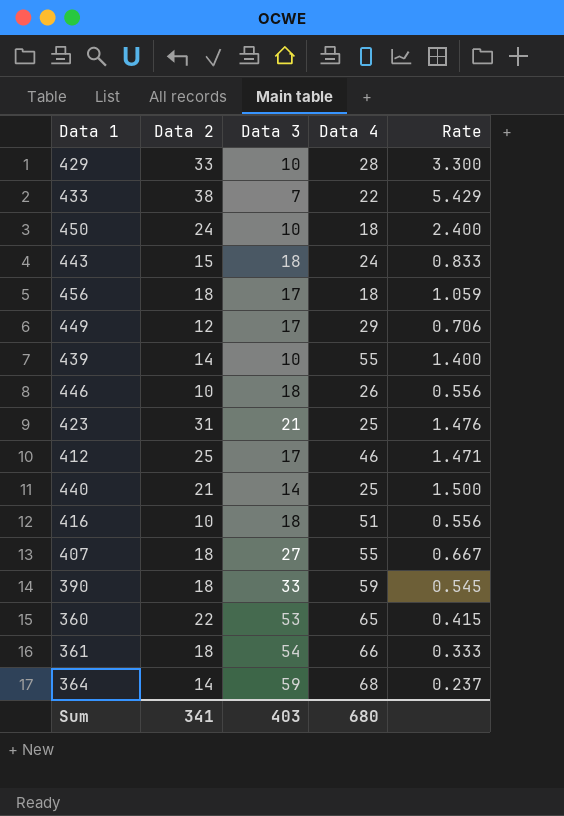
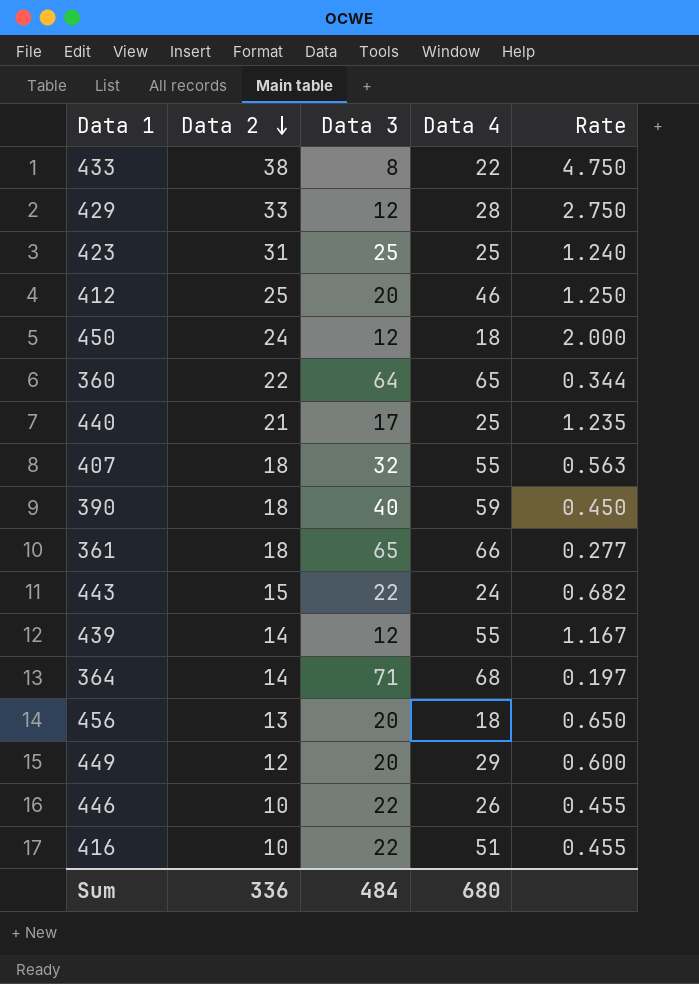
row order: none -> Data 2 descending
433 | Data 3: 7 -> 8
433 | Rate: 5.429 -> 4.750
429 | Data 3: 10 -> 12
429 | Rate: 3.300 -> 2.750
423 | Data 3: 21 -> 25
423 | Rate: 1.476 -> 1.240
412 | Data 3: 17 -> 20
412 | Rate: 1.471 -> 1.250
450 | Data 3: 10 -> 12
450 | Rate: 2.400 -> 2.000
360 | Data 3: 53 -> 64
360 | Rate: 0.415 -> 0.344
440 | Data 3: 14 -> 17
440 | Rate: 1.500 -> 1.235
407 | Data 3: 27 -> 32
407 | Rate: 0.667 -> 0.563
390 | Data 3: 33 -> 40
390 | Rate: 0.545 -> 0.450
361 | Data 3: 54 -> 65
361 | Rate: 0.333 -> 0.277
443 | Data 3: 18 -> 22
443 | Rate: 0.833 -> 0.682
439 | Data 3: 10 -> 12
439 | Rate: 1.400 -> 1.167
364 | Data 3: 59 -> 71
364 | Rate: 0.237 -> 0.197
456 | Data 2: 18 -> 13
456 | Data 3: 17 -> 20
456 | Rate: 1.059 -> 0.650
449 | Data 3: 17 -> 20
449 | Rate: 0.706 -> 0.600
446 | Data 3: 18 -> 22
446 | Rate: 0.556 -> 0.455
416 | Data 3: 18 -> 22
416 | Rate: 0.556 -> 0.455
Sum | Data 2: 341 -> 336
Sum | Data 3: 403 -> 484

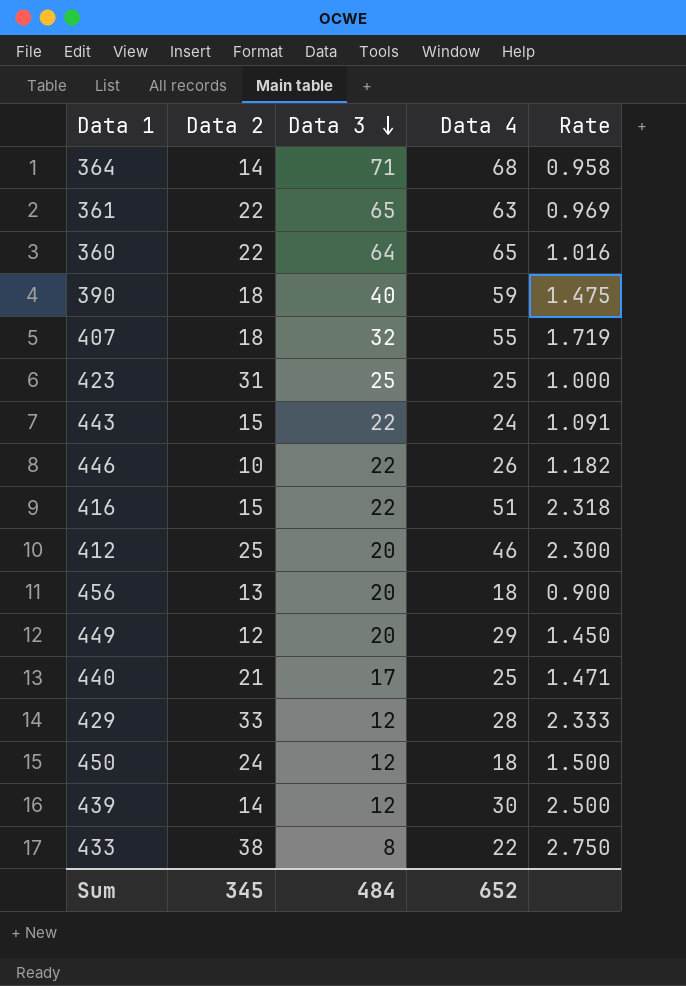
row order: Data 2 descending -> Data 3 descending
column Rate | formula: [Data 2] / [Data 3] -> [Data 4] / [Data 3]
361 | Data 2: 18 -> 22
361 | Data 4: 66 -> 63
416 | Data 2: 10 -> 15
439 | Data 4: 55 -> 30
Sum | Data 2: 336 -> 345
Sum | Data 4: 680 -> 652

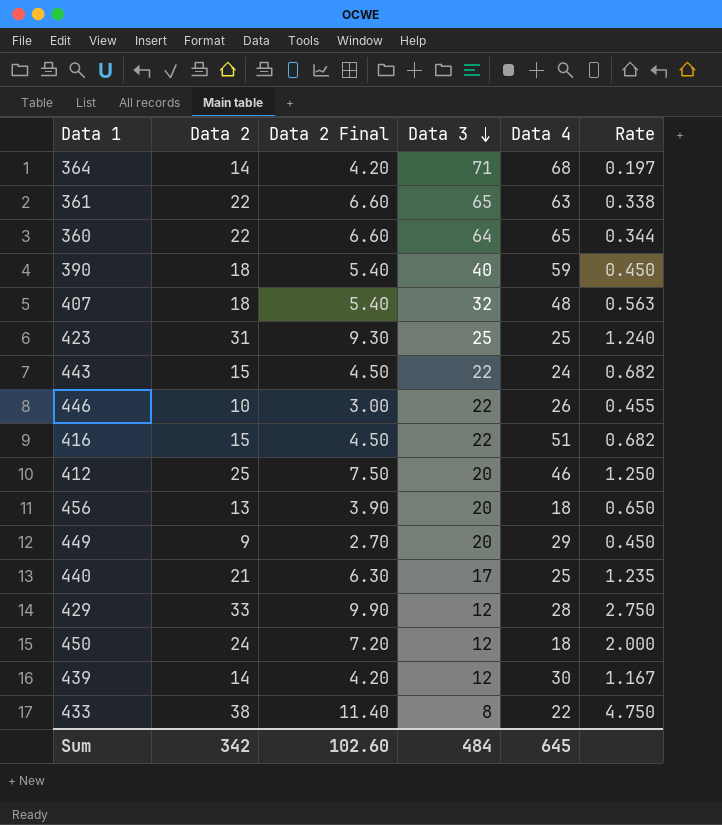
column Data 2 Final | formula: none -> [Data 2] * 0.3
column Rate | formula: [Data 4] / [Data 3] -> [Data 2] / [Data 3]
407 | Data 4: 55 -> 48
449 | Data 2: 12 -> 9
Sum | Data 2: 345 -> 342
Sum | Data 4: 652 -> 645

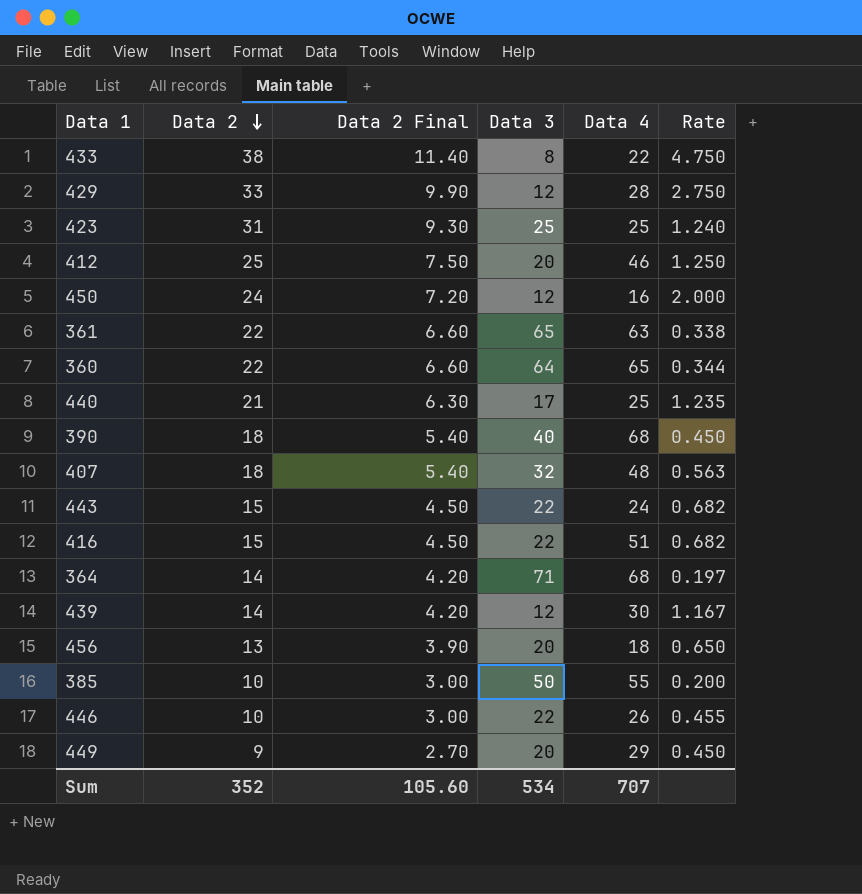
row order: Data 3 descending -> Data 2 descending
450 | Data 4: 18 -> 16
390 | Data 4: 59 -> 68
row 385: none -> 10 | 3.00 | 50 | 55 | 0.200
Sum | Data 2: 342 -> 352
Sum | Data 2 Final: 102.60 -> 105.60
Sum | Data 3: 484 -> 534
Sum | Data 4: 645 -> 707

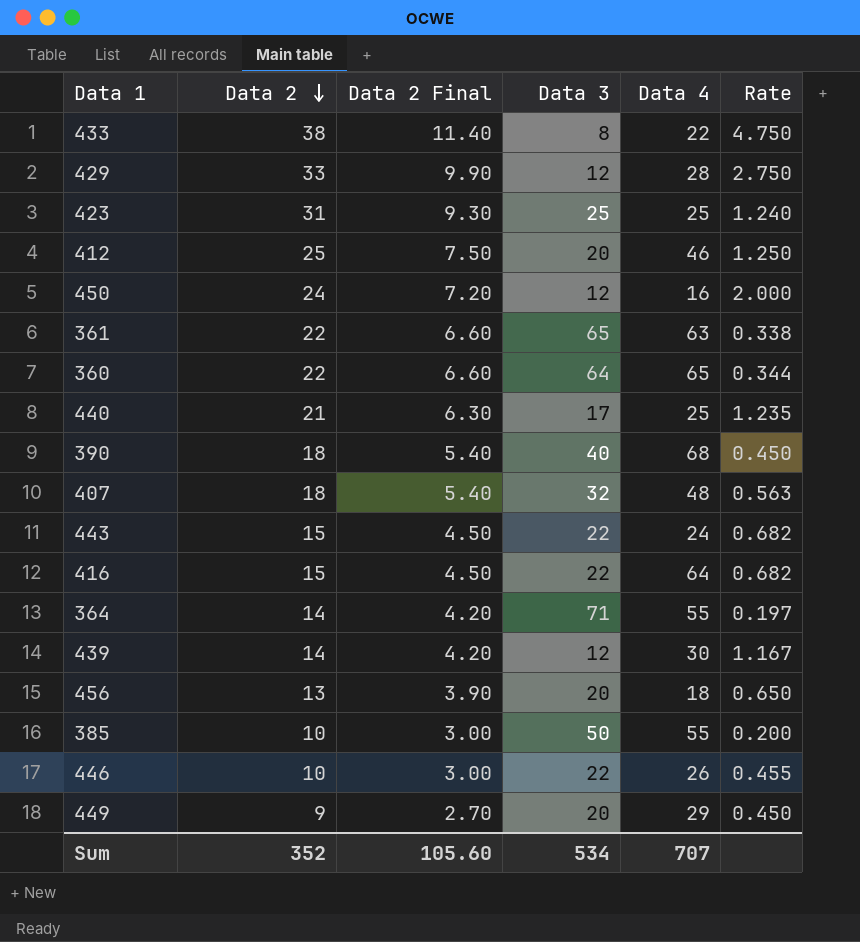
416 | Data 4: 51 -> 64
364 | Data 4: 68 -> 55

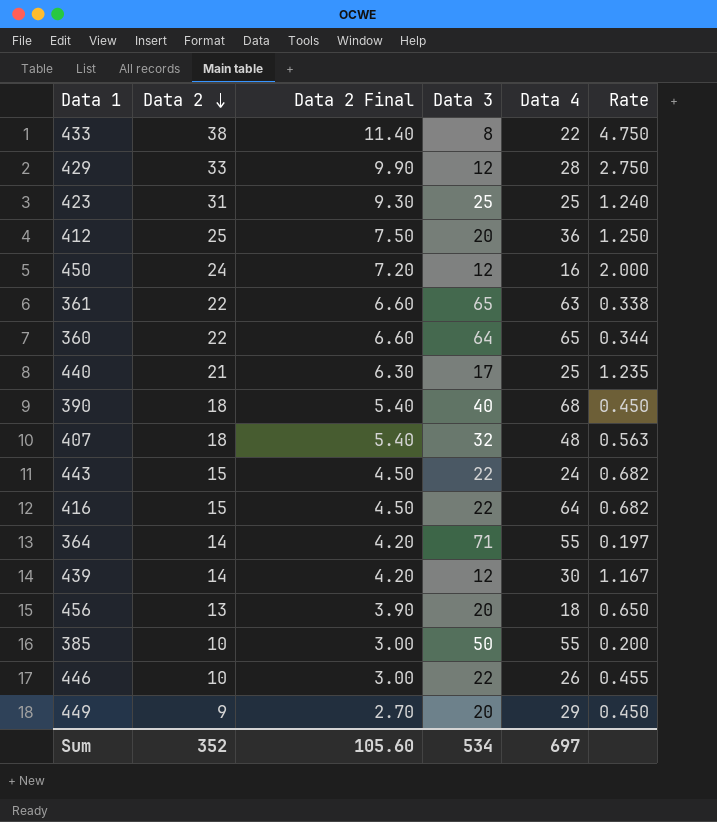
412 | Data 4: 46 -> 36
Sum | Data 4: 707 -> 697

